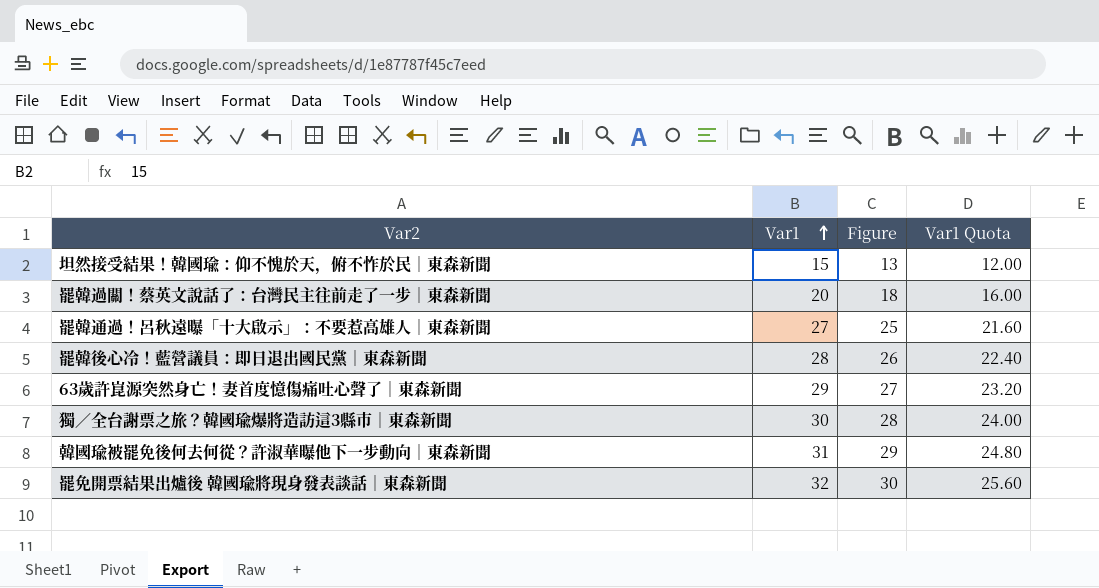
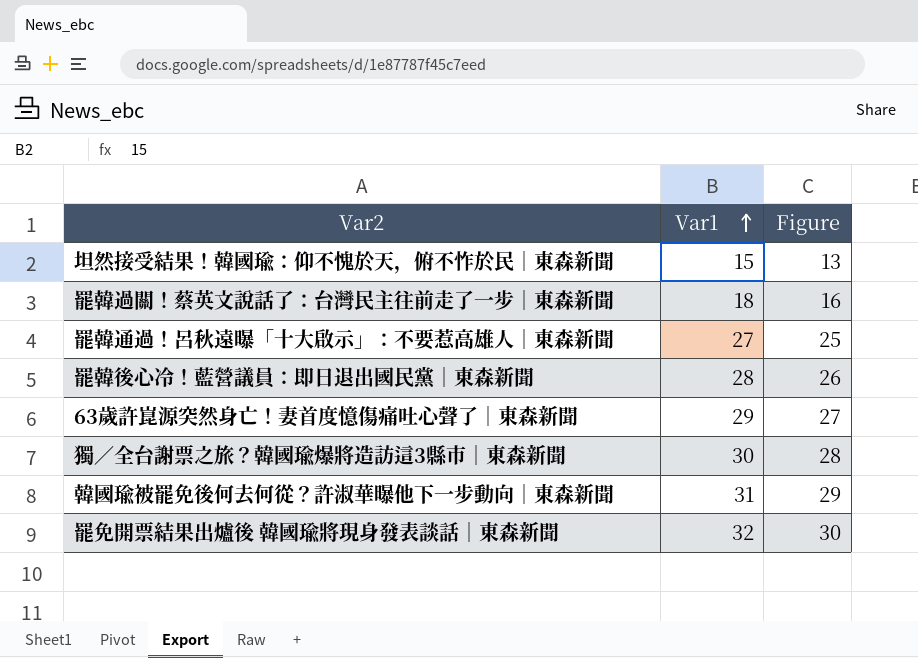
column Var1 Quota | formula: [Var1] * 0.8 -> none
罷韓過關！蔡英文說話了：台灣民主往前走了一步｜東森新聞 | Var1: 20 -> 18
罷韓過關！蔡英文說話了：台灣民主往前走了一步｜東森新聞 | Figure: 18 -> 16

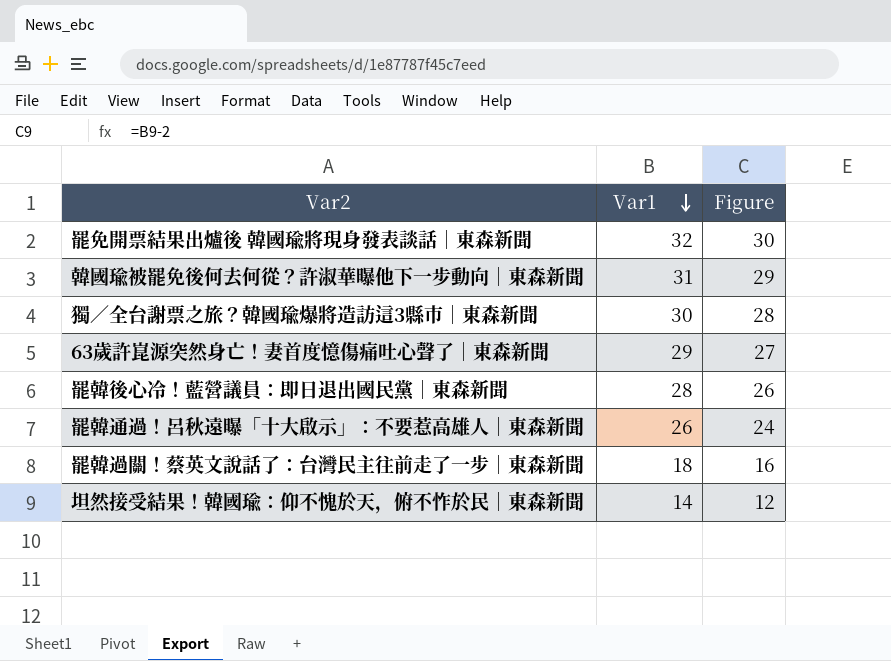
row order: Var1 ascending -> Var1 descending
罷韓通過！呂秋遠曝「十大啟示」：不要惹高雄人｜東森新聞 | Var1: 27 -> 26
罷韓通過！呂秋遠曝「十大啟示」：不要惹高雄人｜東森新聞 | Figure: 25 -> 24
坦然接受結果！韓國瑜：仰不愧於天，俯不怍於民｜東森新聞 | Var1: 15 -> 14
坦然接受結果！韓國瑜：仰不愧於天，俯不怍於民｜東森新聞 | Figure: 13 -> 12

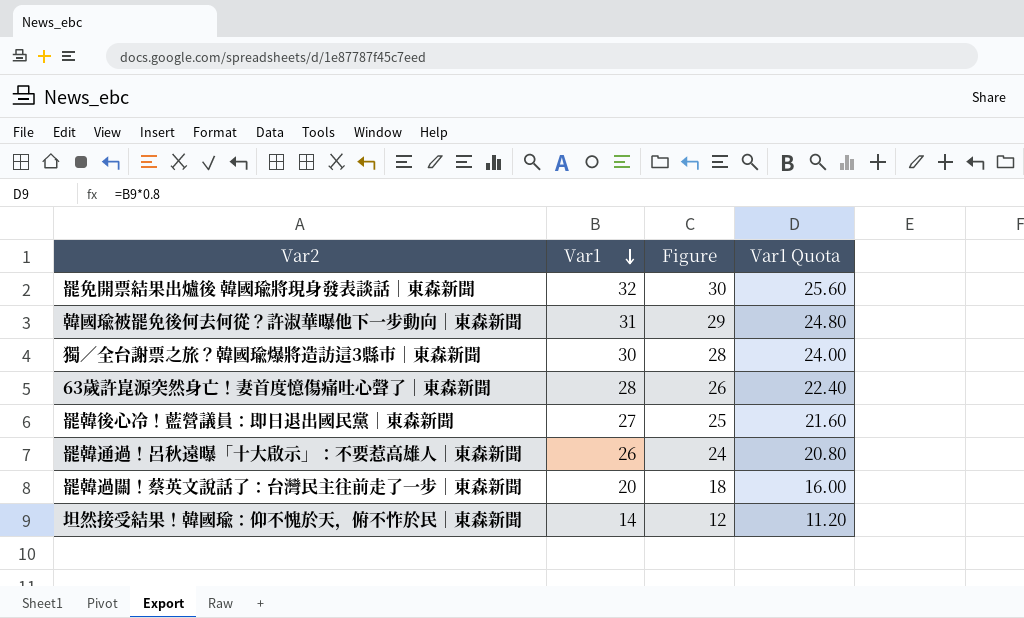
column Var1 Quota | formula: none -> [Var1] * 0.8
63歲許崑源突然身亡！妻首度憶傷痛吐心聲了｜東森新聞 | Var1: 29 -> 28
63歲許崑源突然身亡！妻首度憶傷痛吐心聲了｜東森新聞 | Figure: 27 -> 26
罷韓後心冷！藍營議員：即日退出國民黨｜東森新聞 | Var1: 28 -> 27
罷韓後心冷！藍營議員：即日退出國民黨｜東森新聞 | Figure: 26 -> 25
罷韓過關！蔡英文說話了：台灣民主往前走了一步｜東森新聞 | Var1: 18 -> 20
罷韓過關！蔡英文說話了：台灣民主往前走了一步｜東森新聞 | Figure: 16 -> 18

